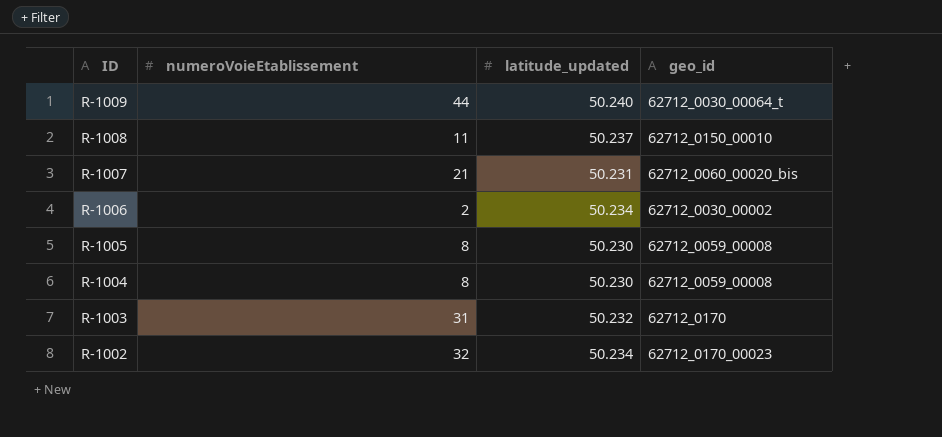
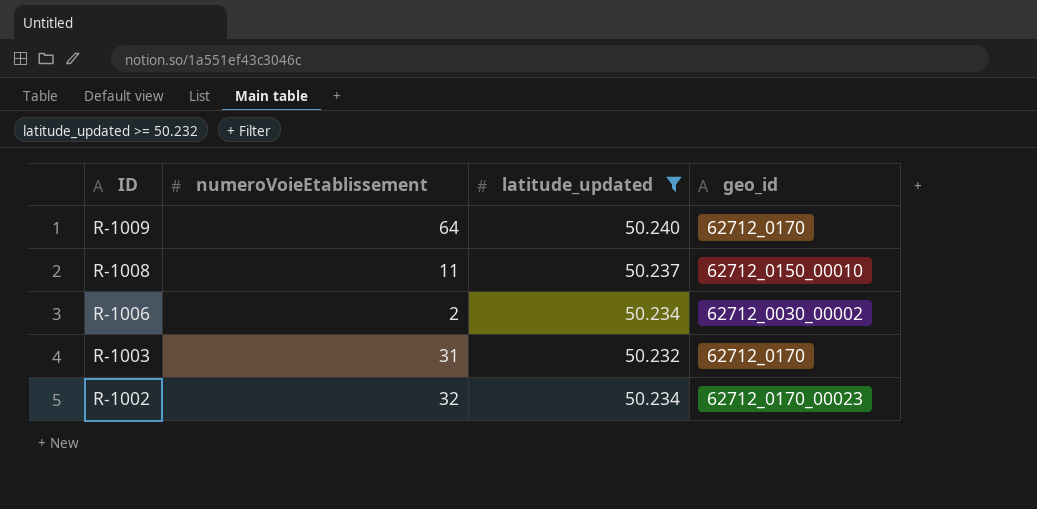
filter: none -> latitude_updated >= 50.232
R-1009 | numeroVoieEtablissement: 44 -> 64
R-1009 | geo_id: 62712_0030_00064_t -> 62712_0170

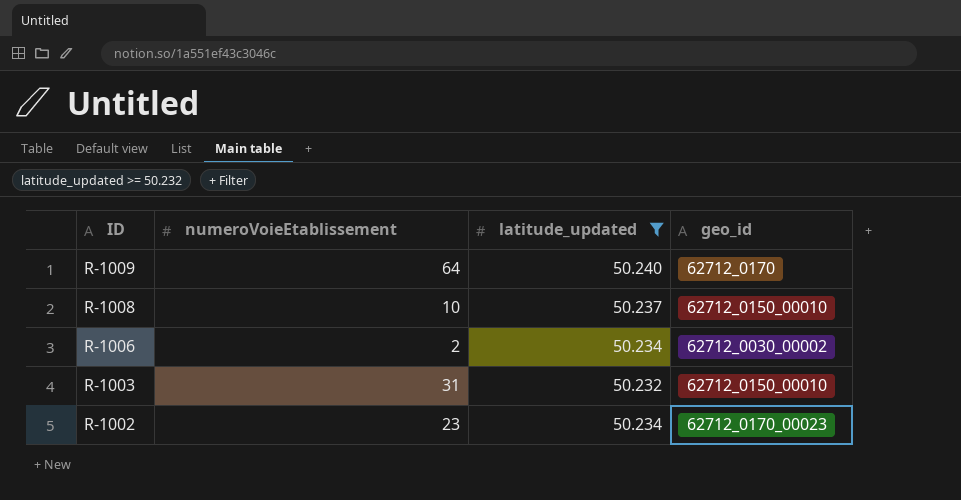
R-1008 | numeroVoieEtablissement: 11 -> 10
R-1003 | geo_id: 62712_0170 -> 62712_0150_00010
R-1002 | numeroVoieEtablissement: 32 -> 23

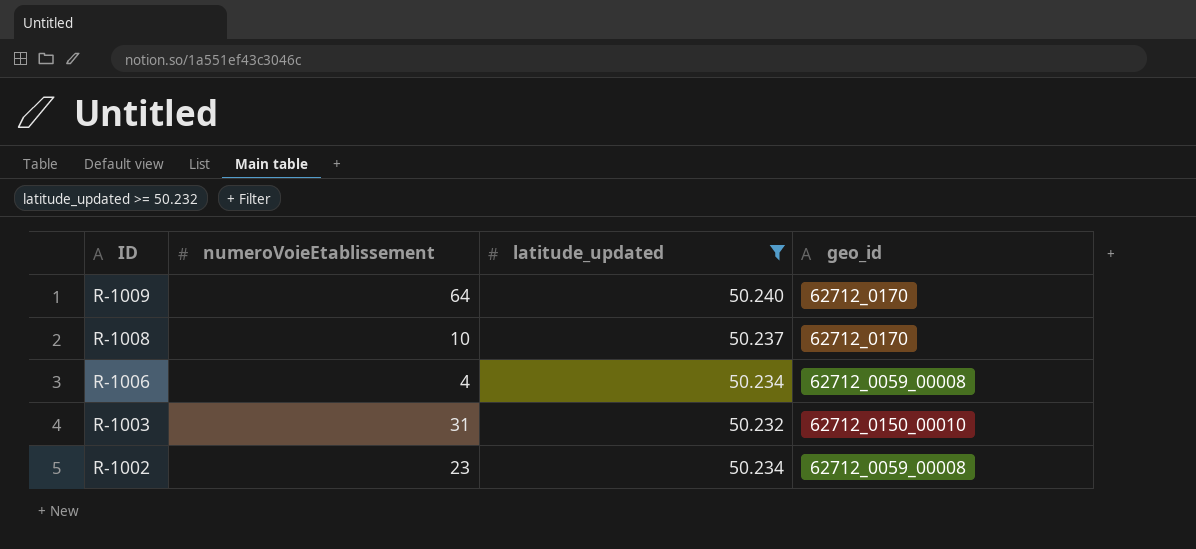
R-1008 | geo_id: 62712_0150_00010 -> 62712_0170
R-1006 | numeroVoieEtablissement: 2 -> 4
R-1006 | geo_id: 62712_0030_00002 -> 62712_0059_00008
R-1002 | geo_id: 62712_0170_00023 -> 62712_0059_00008

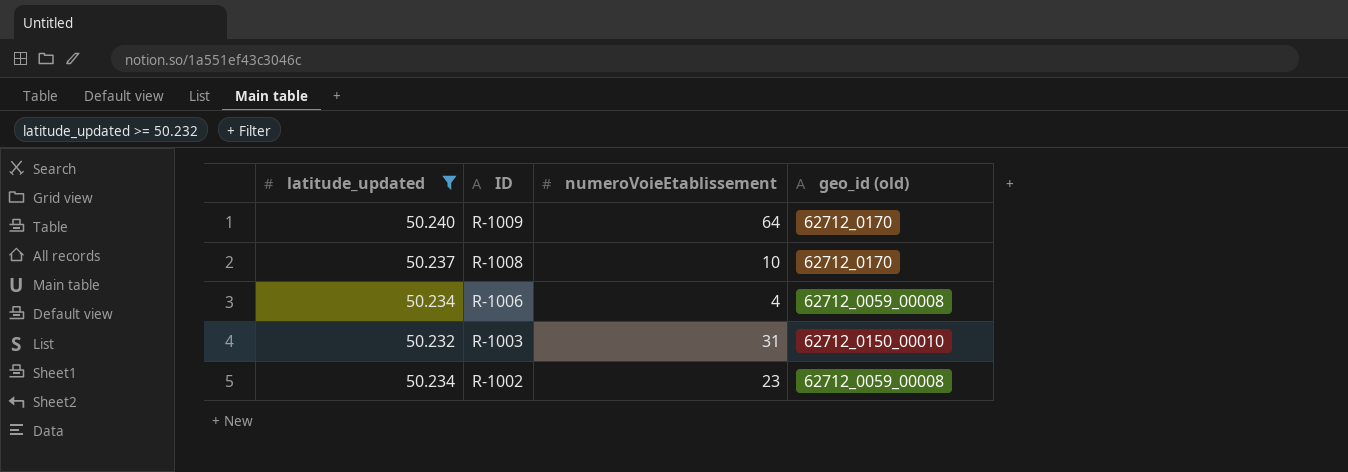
column latitude_updated | position: 3 -> 1
column name: geo_id -> geo_id (old)

